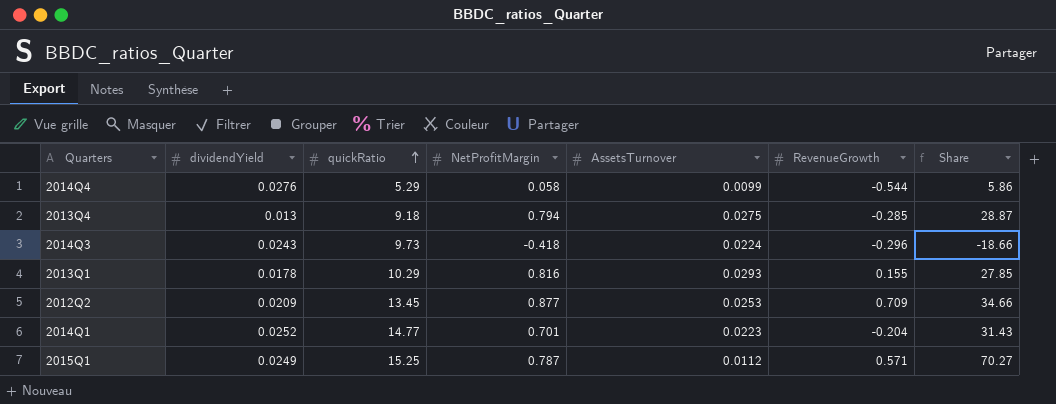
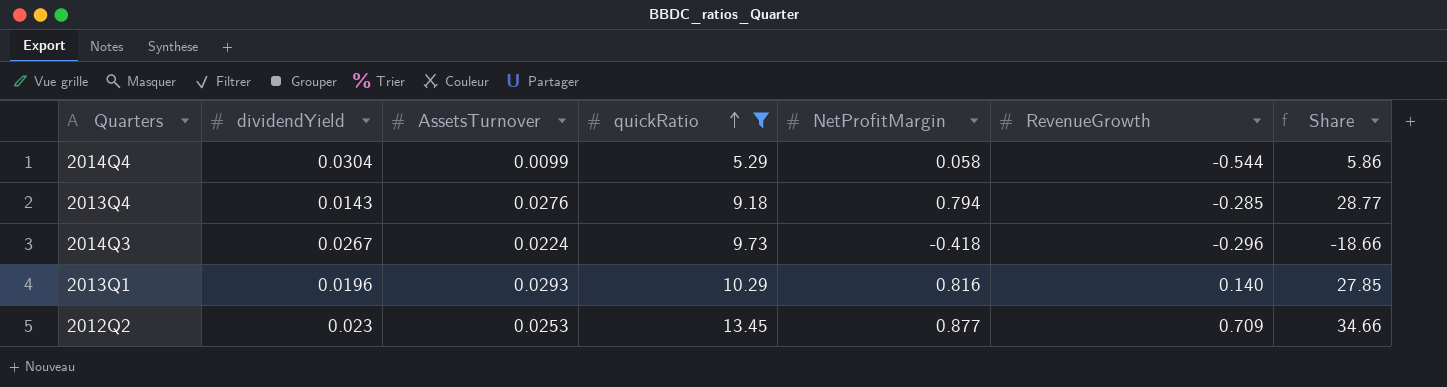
filter: none -> quickRatio <= 13.45
column AssetsTurnover | position: 5 -> 3
2014Q4 | dividendYield: 0.0276 -> 0.0304
2013Q4 | dividendYield: 0.013 -> 0.0143
2013Q4 | AssetsTurnover: 0.0275 -> 0.0276
2013Q4 | Share: 28.87 -> 28.77
2014Q3 | dividendYield: 0.0243 -> 0.0267
2013Q1 | dividendYield: 0.0178 -> 0.0196
2013Q1 | RevenueGrowth: 0.155 -> 0.140
2012Q2 | dividendYield: 0.0209 -> 0.023

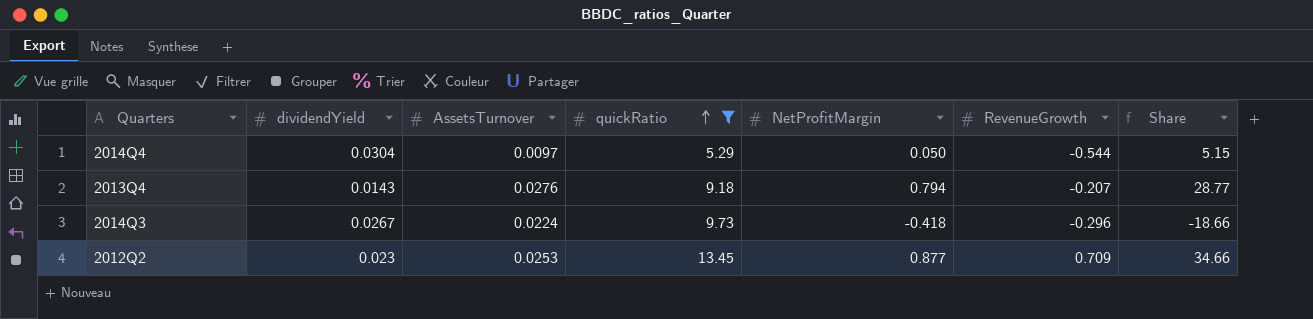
row 2013Q1: 0.0196 | 0.0293 | 10.29 | 0.816 | 0.140 | 27.85 -> none
2014Q4 | AssetsTurnover: 0.0099 -> 0.0097
2014Q4 | NetProfitMargin: 0.058 -> 0.050
2014Q4 | Share: 5.86 -> 5.15
2013Q4 | RevenueGrowth: -0.285 -> -0.207

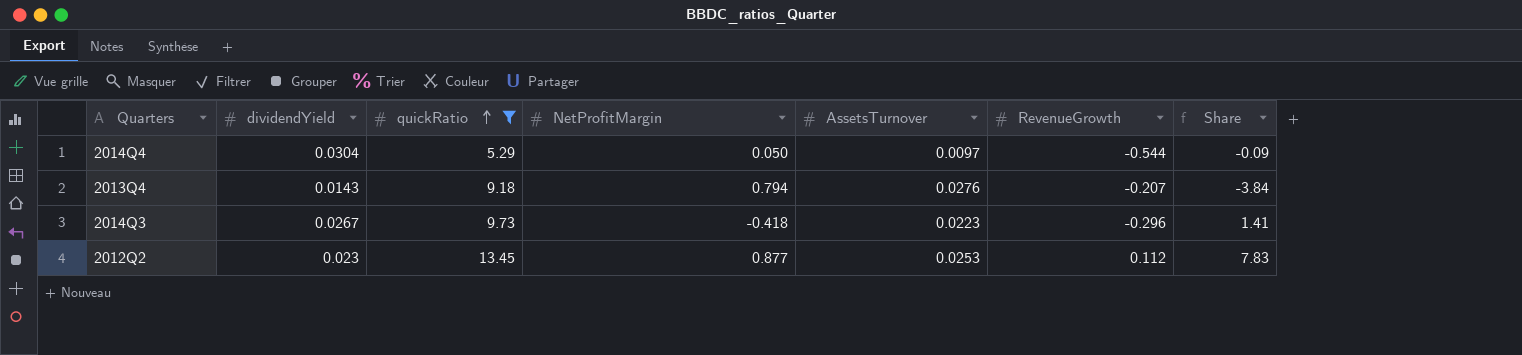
column AssetsTurnover | position: 3 -> 5
column Share | formula: [NetProfitMargin] / [AssetsTurnover] -> [NetProfitMargin] / [RevenueGrowth]
2014Q3 | AssetsTurnover: 0.0224 -> 0.0223
2012Q2 | RevenueGrowth: 0.709 -> 0.112

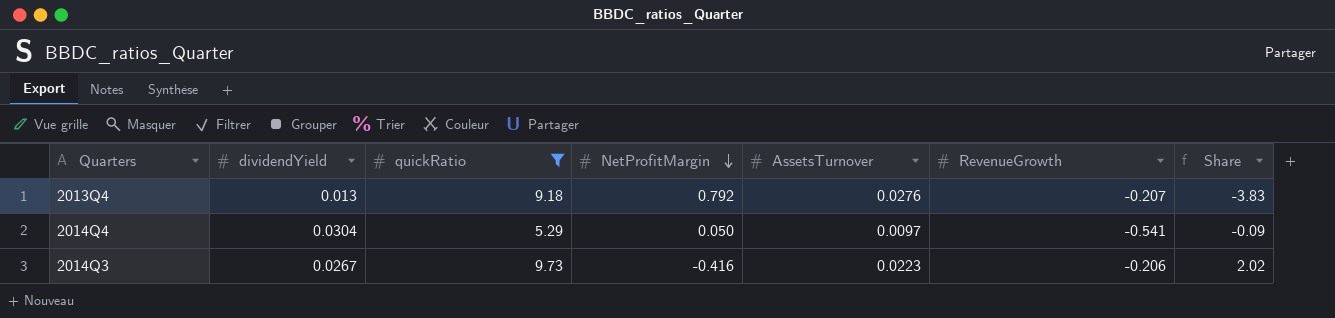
row order: quickRatio ascending -> NetProfitMargin descending
row 2012Q2: 0.023 | 13.45 | 0.877 | 0.0253 | 0.112 | 7.83 -> none
2013Q4 | dividendYield: 0.0143 -> 0.013
2013Q4 | NetProfitMargin: 0.794 -> 0.792
2013Q4 | Share: -3.84 -> -3.83
2014Q4 | RevenueGrowth: -0.544 -> -0.541
2014Q3 | NetProfitMargin: -0.418 -> -0.416
2014Q3 | RevenueGrowth: -0.296 -> -0.206
2014Q3 | Share: 1.41 -> 2.02

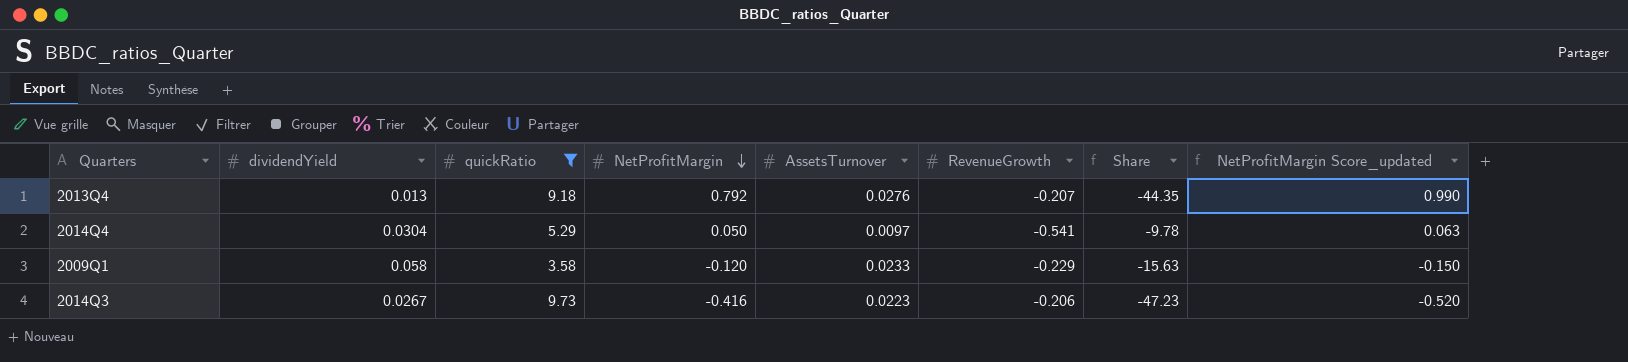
column Share | formula: [NetProfitMargin] / [RevenueGrowth] -> [quickRatio] / [RevenueGrowth]
column NetProfitMargin Score_updated | formula: none -> [NetProfitMargin] * 1.25
row 2009Q1: none -> 0.058 | 3.58 | -0.120 | 0.0233 | -0.229 | -15.63 | -0.150

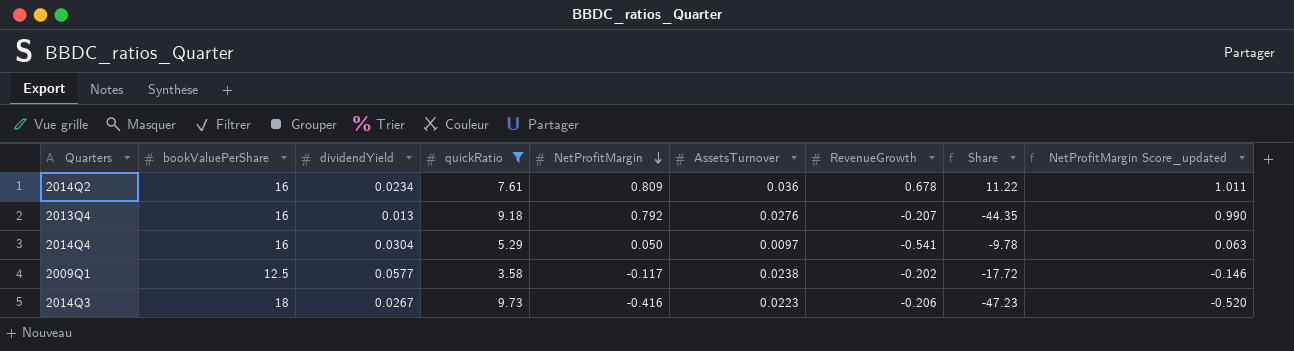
column bookValuePerShare | position: none -> 2
row 2014Q2: none -> 16 | 0.0234 | 7.61 | 0.809 | 0.036 | 0.678 | 11.22 | 1.011
2009Q1 | dividendYield: 0.058 -> 0.0577
2009Q1 | NetProfitMargin: -0.120 -> -0.117
2009Q1 | AssetsTurnover: 0.0233 -> 0.0238
2009Q1 | RevenueGrowth: -0.229 -> -0.202
2009Q1 | Share: -15.63 -> -17.72
2009Q1 | NetProfitMargin Score_updated: -0.150 -> -0.146

